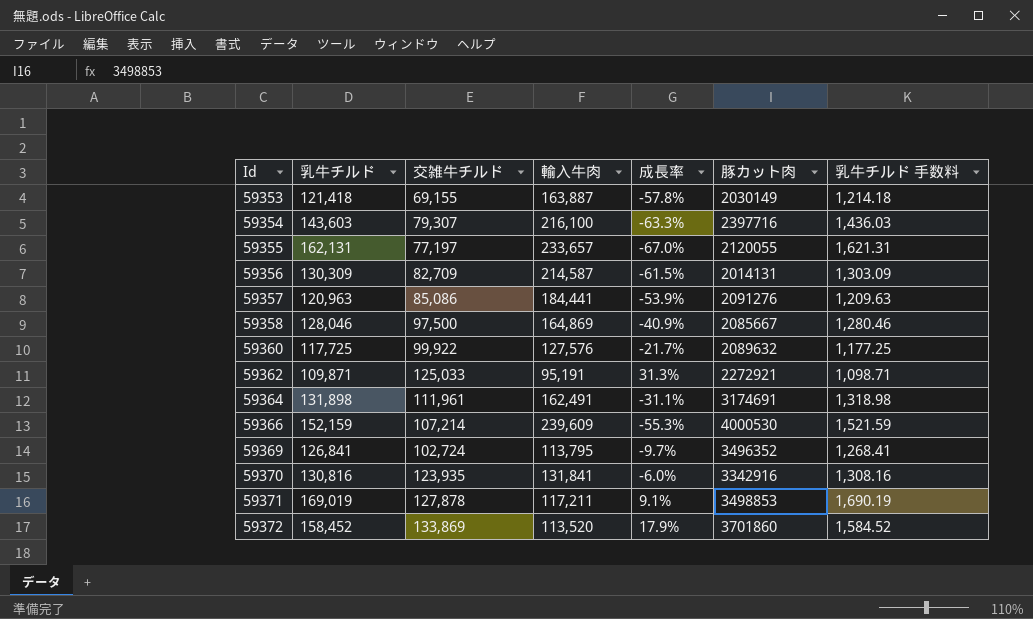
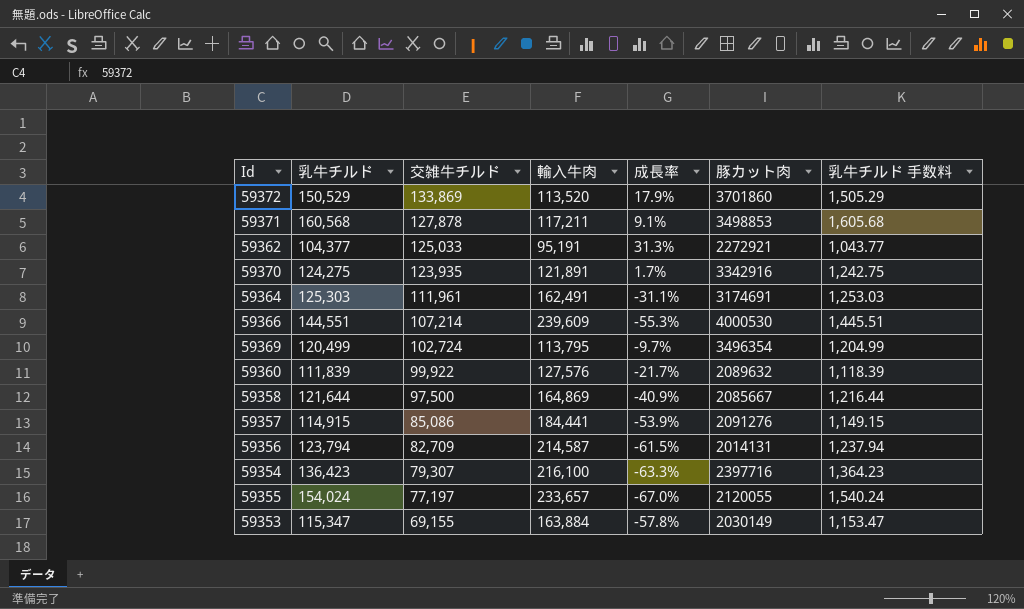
row order: Id ascending -> 交雑牛チルド descending
59372 | 乳牛チルド: 158,452 -> 150,529
59372 | 乳牛チルド 手数料: 1,584.52 -> 1,505.29
59371 | 乳牛チルド: 169,019 -> 160,568
59371 | 乳牛チルド 手数料: 1,690.19 -> 1,605.68
59362 | 乳牛チルド: 109,871 -> 104,377
59362 | 乳牛チルド 手数料: 1,098.71 -> 1,043.77
59370 | 乳牛チルド: 130,816 -> 124,275
59370 | 輸入牛肉: 131,841 -> 121,891
59370 | 成長率: -6.0% -> 1.7%
59370 | 乳牛チルド 手数料: 1,308.16 -> 1,242.75
59364 | 乳牛チルド: 131,898 -> 125,303
59364 | 乳牛チルド 手数料: 1,318.98 -> 1,253.03
59366 | 乳牛チルド: 152,159 -> 144,551
59366 | 乳牛チルド 手数料: 1,521.59 -> 1,445.51
59369 | 乳牛チルド: 126,841 -> 120,499
59369 | 豚カット肉: 3496352 -> 3496354
59369 | 乳牛チルド 手数料: 1,268.41 -> 1,204.99
59360 | 乳牛チルド: 117,725 -> 111,839
59360 | 乳牛チルド 手数料: 1,177.25 -> 1,118.39
59358 | 乳牛チルド: 128,046 -> 121,644
59358 | 乳牛チルド 手数料: 1,280.46 -> 1,216.44
59357 | 乳牛チルド: 120,963 -> 114,915
59357 | 乳牛チルド 手数料: 1,209.63 -> 1,149.15
59356 | 乳牛チルド: 130,309 -> 123,794
59356 | 乳牛チルド 手数料: 1,303.09 -> 1,237.94
59354 | 乳牛チルド: 143,603 -> 136,423
59354 | 乳牛チルド 手数料: 1,436.03 -> 1,364.23
59355 | 乳牛チルド: 162,131 -> 154,024
59355 | 乳牛チルド 手数料: 1,621.31 -> 1,540.24
59353 | 乳牛チルド: 121,418 -> 115,347
59353 | 輸入牛肉: 163,887 -> 163,884
59353 | 乳牛チルド 手数料: 1,214.18 -> 1,153.47

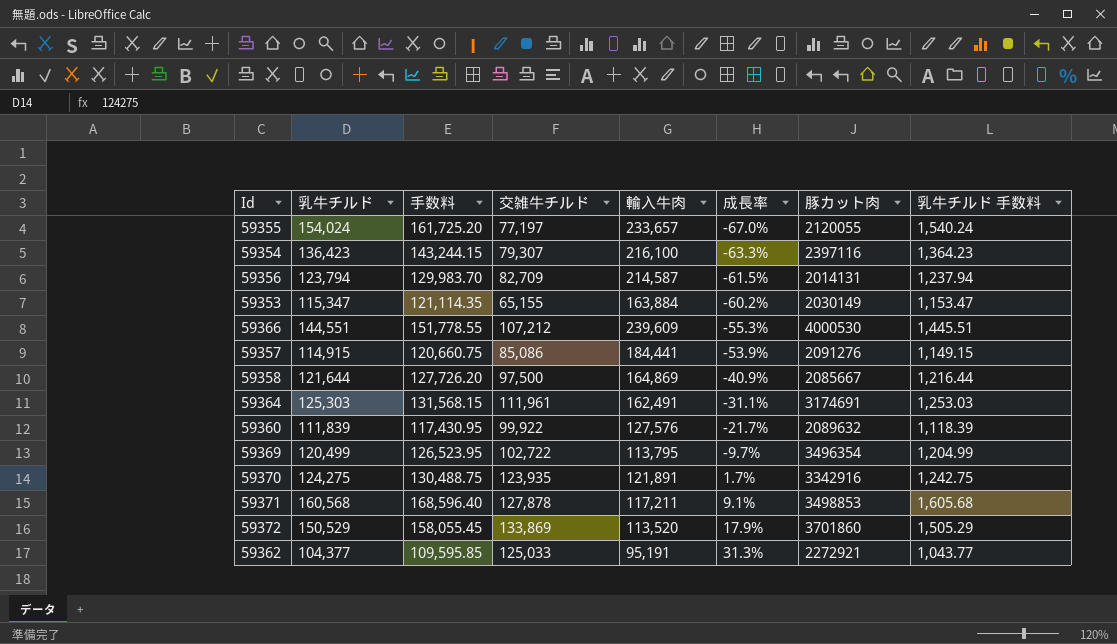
row order: 交雑牛チルド descending -> 成長率 ascending
column 手数料 | formula: none -> [乳牛チルド] * 1.05
59354 | 豚カット肉: 2397716 -> 2397116
59353 | 交雑牛チルド: 69,155 -> 65,155
59353 | 成長率: -57.8% -> -60.2%
59366 | 交雑牛チルド: 107,214 -> 107,212
59369 | 交雑牛チルド: 102,724 -> 102,722

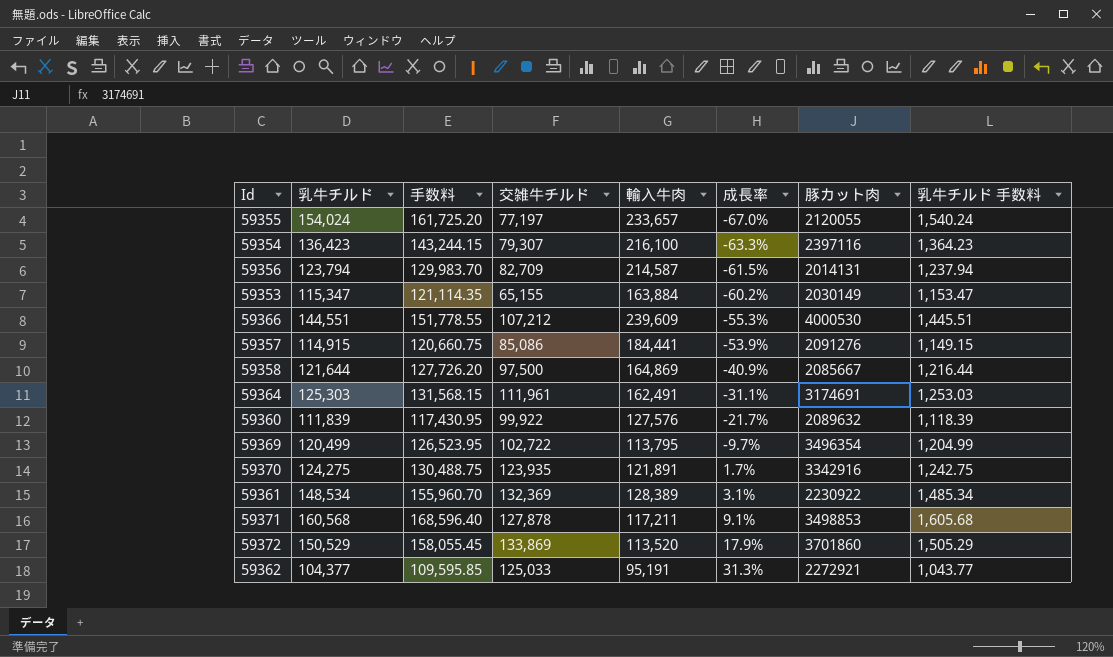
row 59361: none -> 148,534 | 155,960.70 | 132,369 | 128,389 | 3.1% | 2230922 | 1,485.34

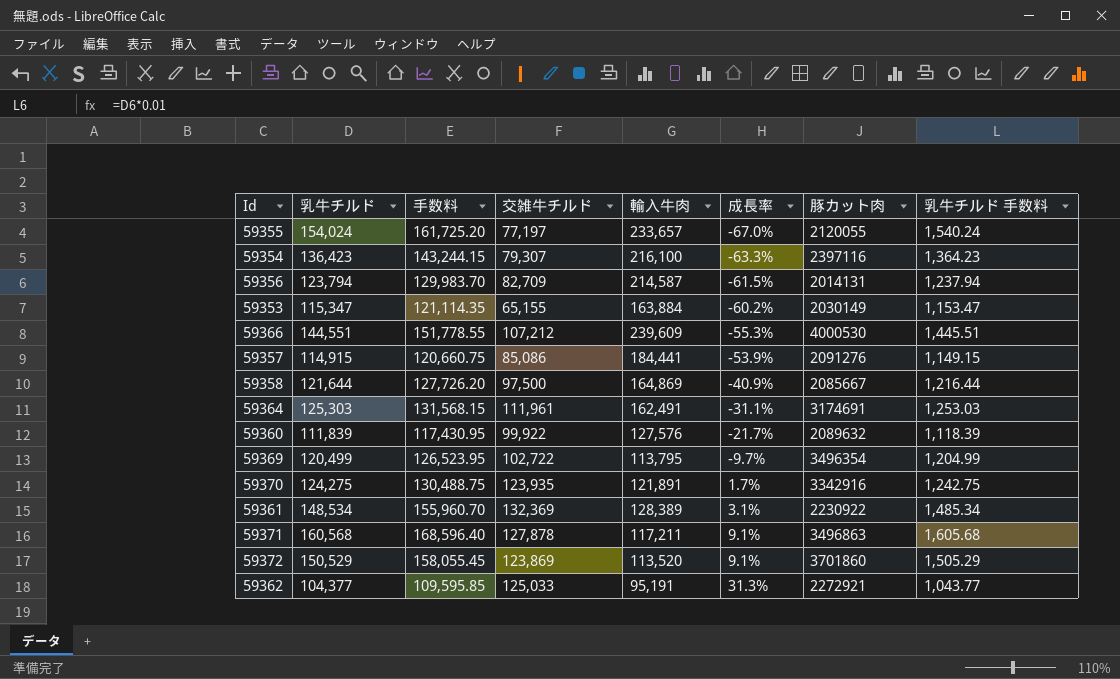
59371 | 豚カット肉: 3498853 -> 3496863
59372 | 交雑牛チルド: 133,869 -> 123,869
59372 | 成長率: 17.9% -> 9.1%

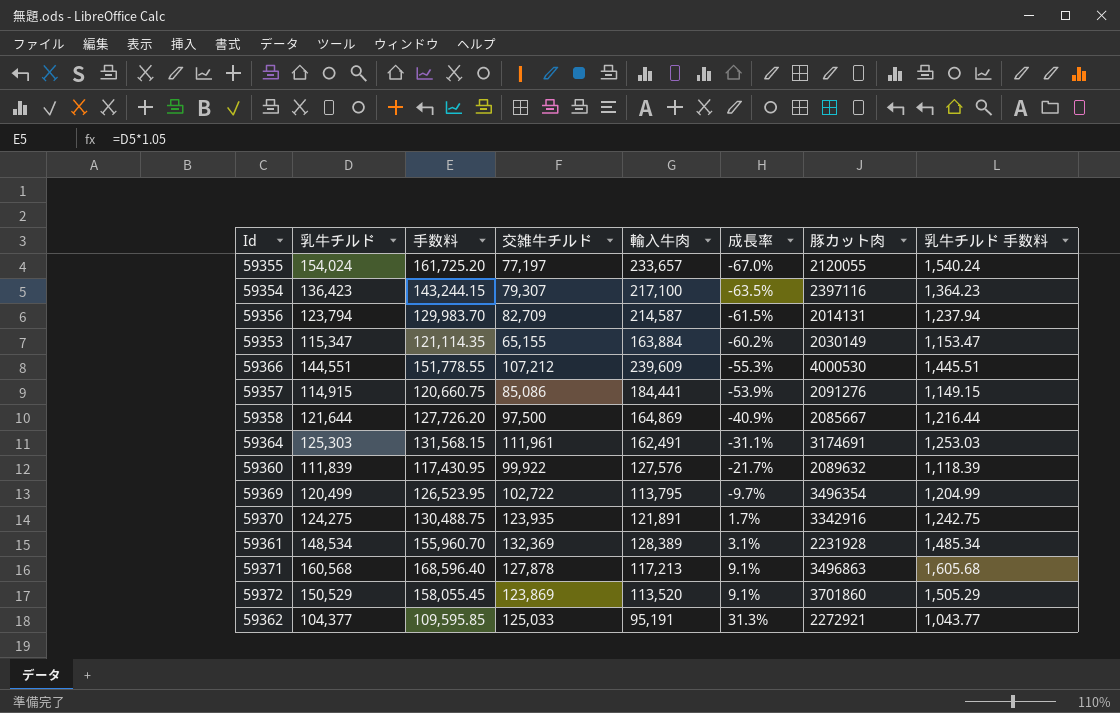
59354 | 輸入牛肉: 216,100 -> 217,100
59354 | 成長率: -63.3% -> -63.5%
59361 | 豚カット肉: 2230922 -> 2231928
59371 | 輸入牛肉: 117,211 -> 117,213

